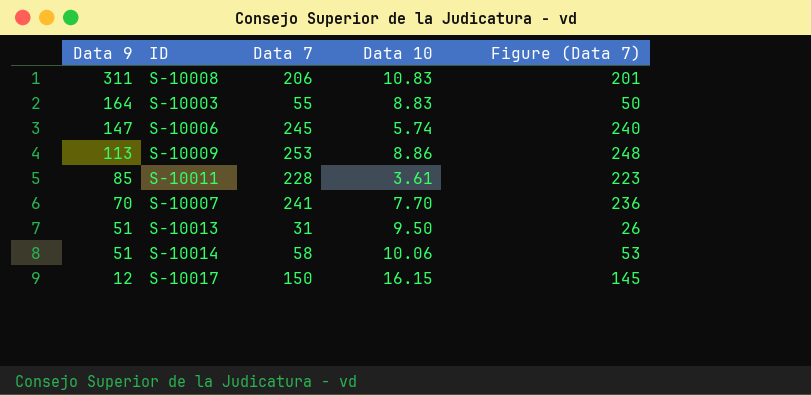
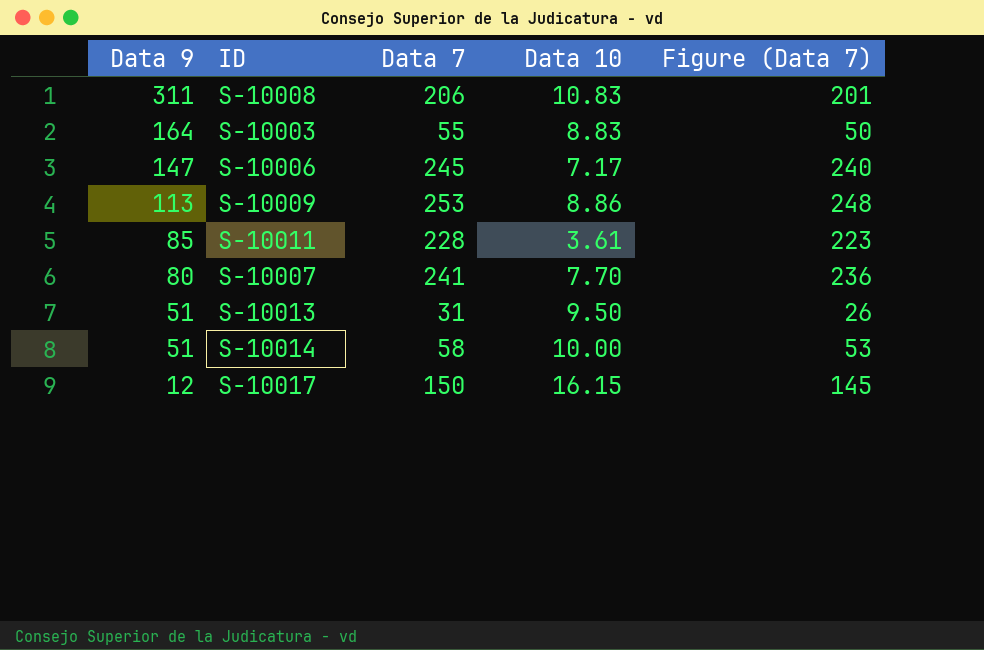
S-10006 | Data 10: 5.74 -> 7.17
S-10007 | Data 9: 70 -> 80
S-10014 | Data 10: 10.06 -> 10.00

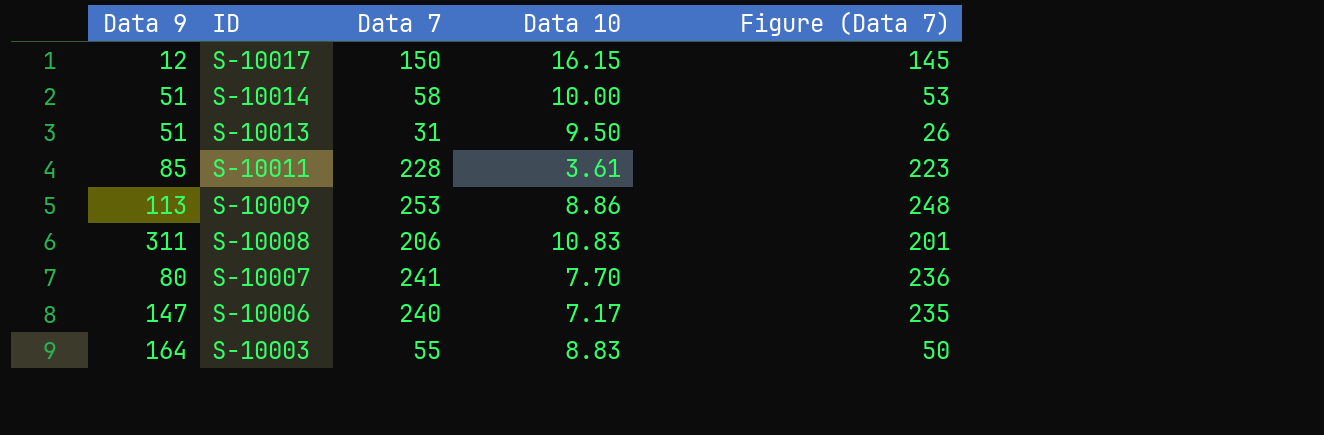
row order: Data 9 descending -> ID descending
S-10006 | Data 7: 245 -> 240
S-10006 | Figure (Data 7): 240 -> 235

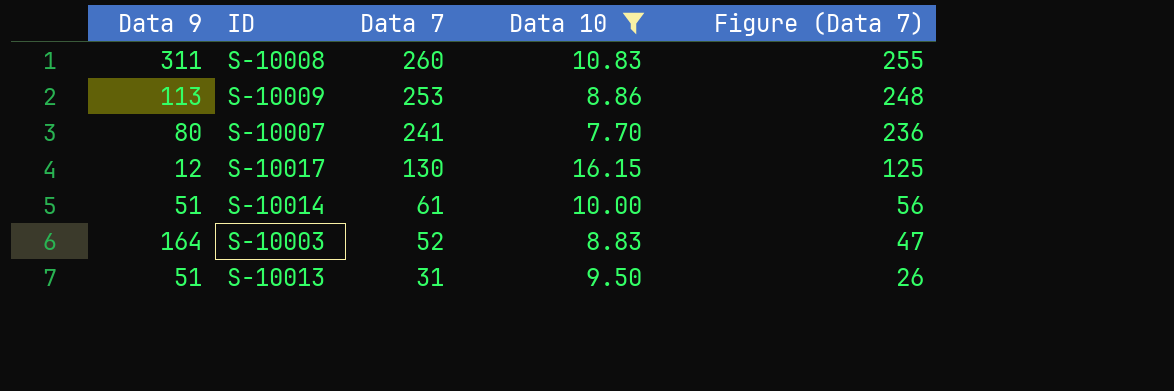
filter: none -> Data 10 >= 7.70
row order: ID descending -> Data 7 descending
S-10008 | Data 7: 206 -> 260
S-10008 | Figure (Data 7): 201 -> 255
S-10017 | Data 7: 150 -> 130
S-10017 | Figure (Data 7): 145 -> 125
S-10014 | Data 7: 58 -> 61
S-10014 | Figure (Data 7): 53 -> 56
S-10003 | Data 7: 55 -> 52
S-10003 | Figure (Data 7): 50 -> 47

